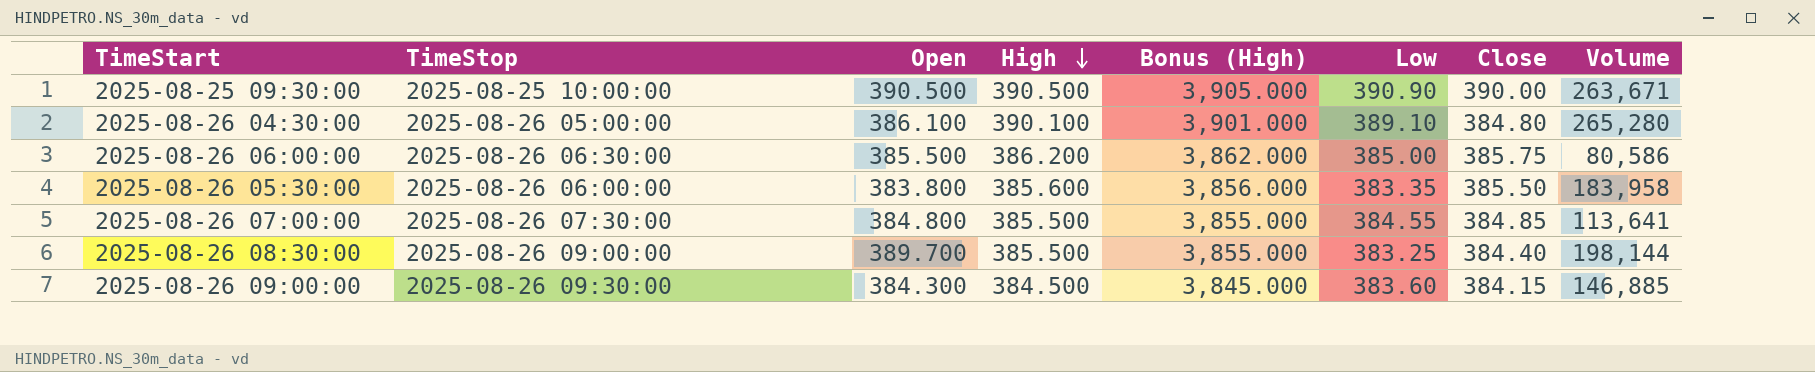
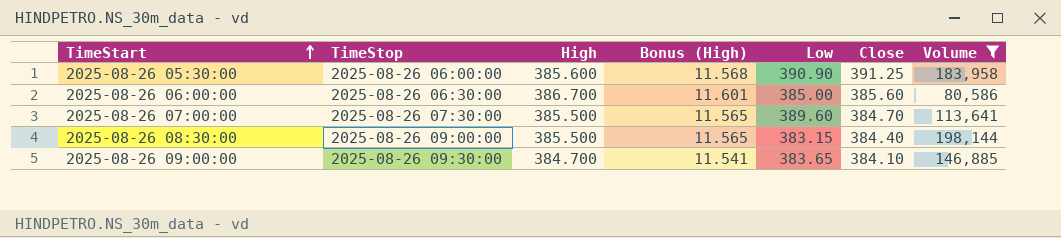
filter: none -> Volume <= 198,144
row order: High descending -> TimeStart ascending
column Open | position: 3 -> none
column Bonus (High) | formula: [High] * 10 -> [High] * 0.03
2025-08-26 05:30:00 | Low: 383.35 -> 390.90
2025-08-26 05:30:00 | Close: 385.50 -> 391.25
2025-08-26 06:00:00 | High: 386.200 -> 386.700
2025-08-26 06:00:00 | Close: 385.75 -> 385.60
2025-08-26 07:00:00 | Low: 384.55 -> 389.60
2025-08-26 07:00:00 | Close: 384.85 -> 384.70
2025-08-26 08:30:00 | Low: 383.25 -> 383.15
2025-08-26 09:00:00 | High: 384.500 -> 384.700
2025-08-26 09:00:00 | Low: 383.60 -> 383.65
2025-08-26 09:00:00 | Close: 384.15 -> 384.10

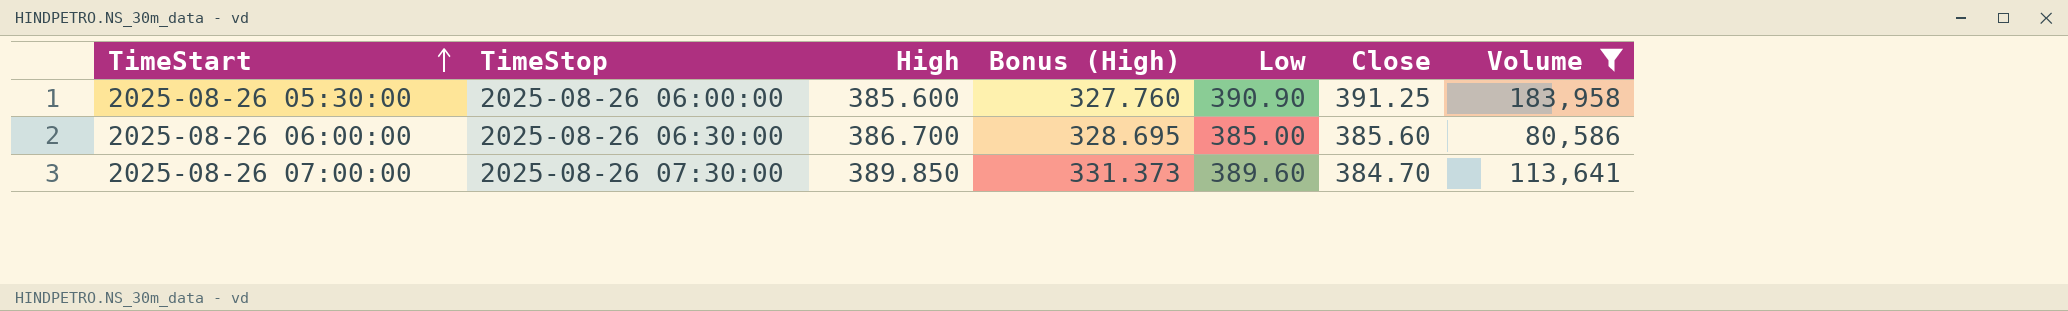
column Bonus (High) | formula: [High] * 0.03 -> [High] * 0.85
row 2025-08-26 08:30:00: 2025-08-26 09:00:00 | 385.500 | 11.565 | 383.15 | 384.40 | 198,144 -> none
row 2025-08-26 09:00:00: 2025-08-26 09:30:00 | 384.700 | 11.541 | 383.65 | 384.10 | 146,885 -> none
2025-08-26 07:00:00 | High: 385.500 -> 389.850

